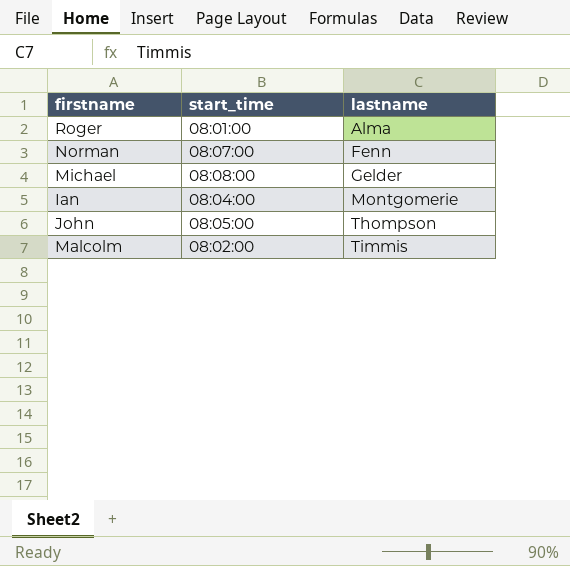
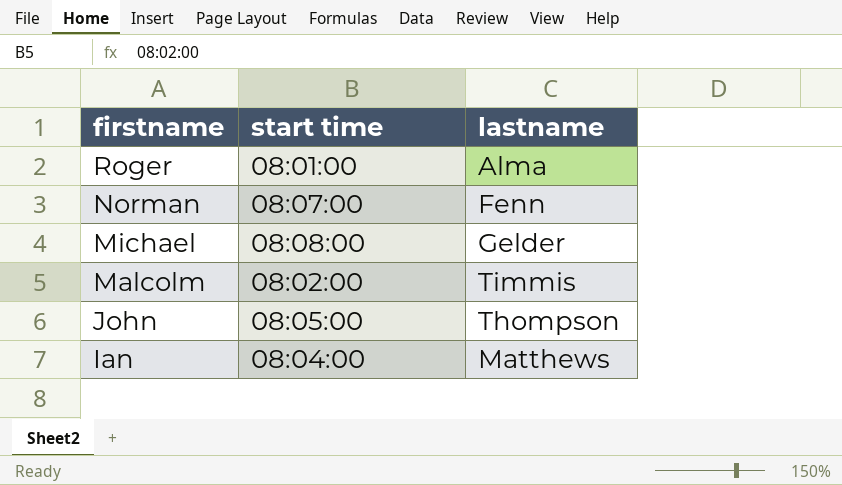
row order: lastname ascending -> firstname descending
column name: start_time -> start time
Ian | lastname: Montgomerie -> Matthews

